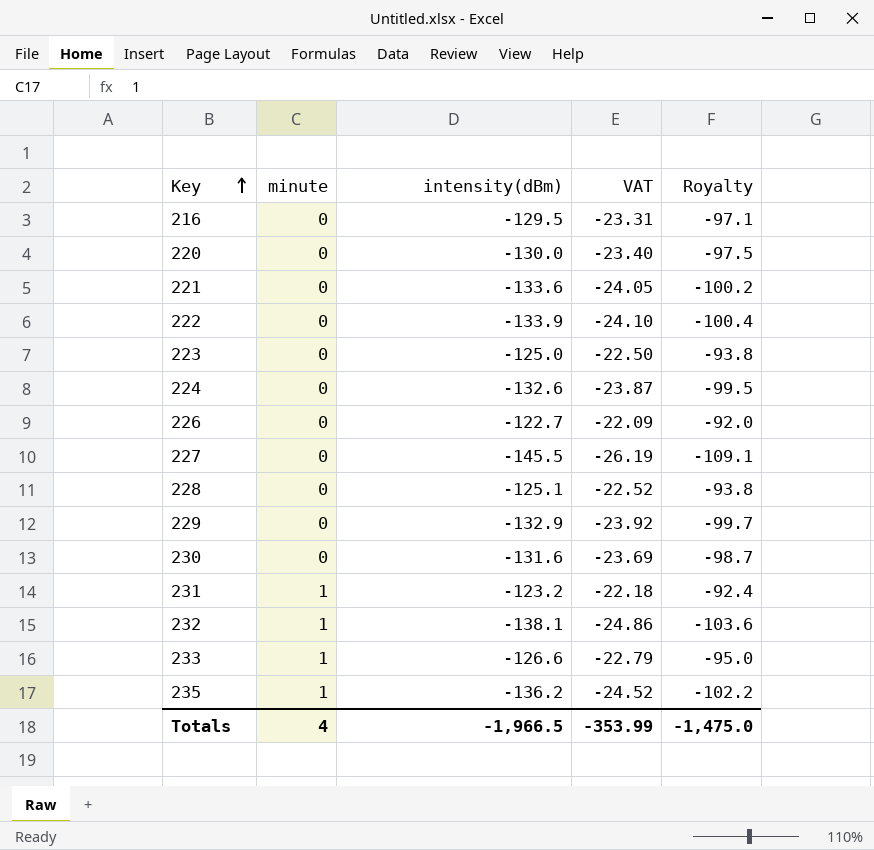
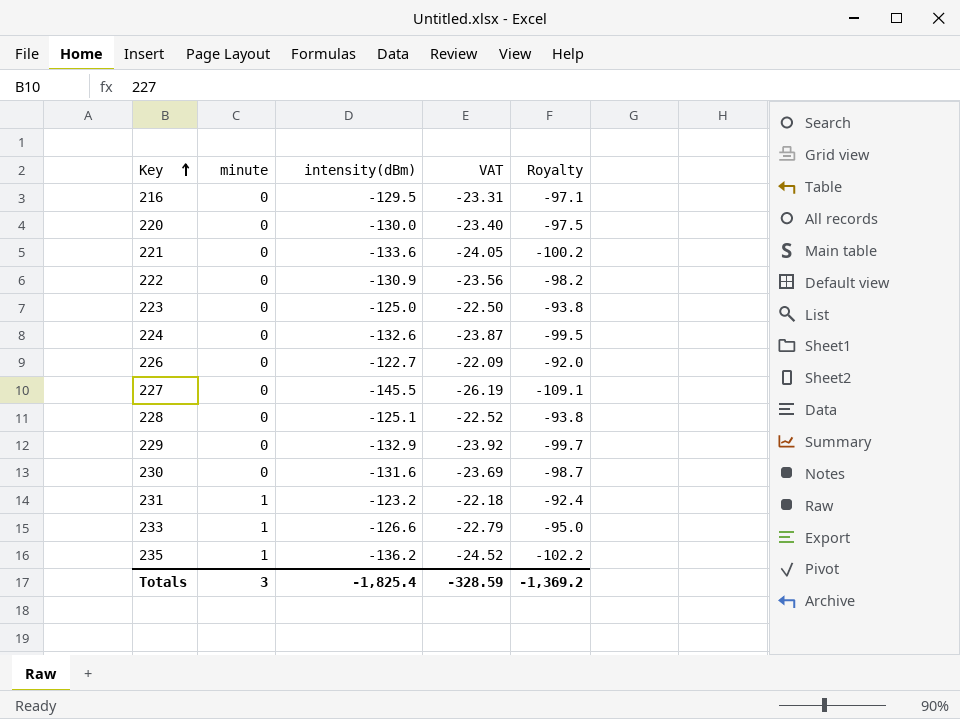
row 232: 1 | -138.1 | -24.86 | -103.6 -> none
222 | intensity(dBm): -133.9 -> -130.9
222 | VAT: -24.10 -> -23.56
222 | Royalty: -100.4 -> -98.2
Totals | minute: 4 -> 3
Totals | intensity(dBm): -1,966.5 -> -1,825.4
Totals | VAT: -353.99 -> -328.59
Totals | Royalty: -1,475.0 -> -1,369.2

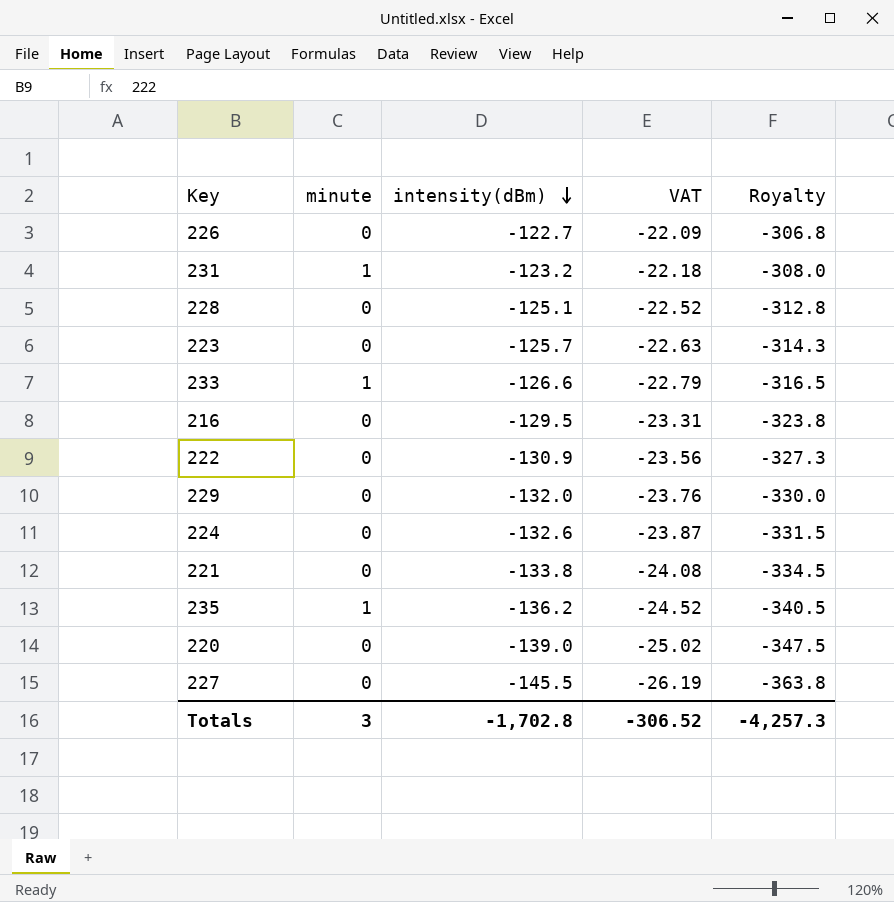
row order: Key ascending -> intensity(dBm) descending
column Royalty | formula: [intensity(dBm)] * 0.75 -> [intensity(dBm)] * 2.5
row 230: 0 | -131.6 | -23.69 | -98.7 -> none
223 | intensity(dBm): -125.0 -> -125.7
223 | VAT: -22.50 -> -22.63
229 | intensity(dBm): -132.9 -> -132.0
229 | VAT: -23.92 -> -23.76
221 | intensity(dBm): -133.6 -> -133.8
221 | VAT: -24.05 -> -24.08
220 | intensity(dBm): -130.0 -> -139.0
220 | VAT: -23.40 -> -25.02
Totals | intensity(dBm): -1,825.4 -> -1,702.8
Totals | VAT: -328.59 -> -306.52
Totals | Royalty: -1,369.2 -> -4,257.3

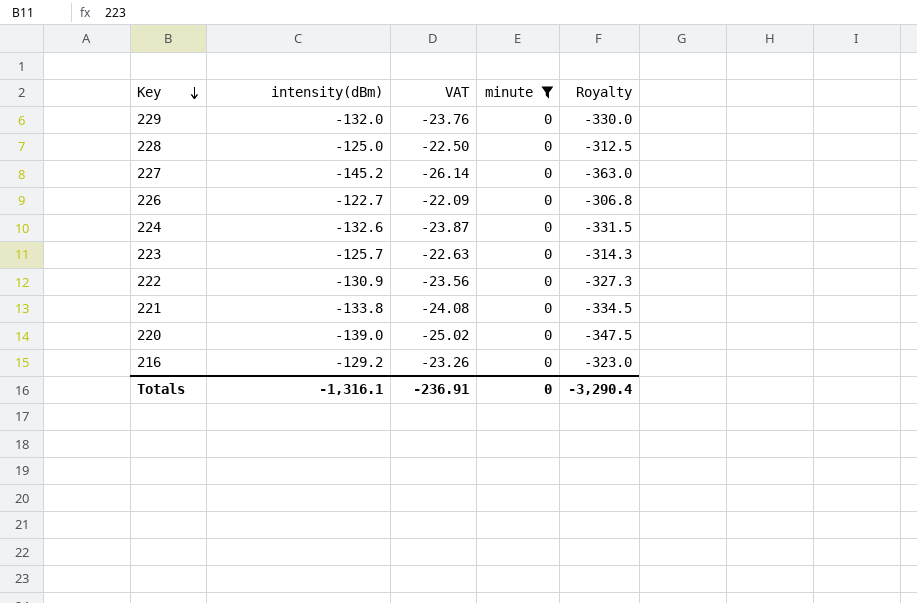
filter: none -> minute = 0
row order: intensity(dBm) descending -> Key descending
column minute | position: 2 -> 4
228 | intensity(dBm): -125.1 -> -125.0
228 | VAT: -22.52 -> -22.50
228 | Royalty: -312.8 -> -312.5
227 | intensity(dBm): -145.5 -> -145.2
227 | VAT: -26.19 -> -26.14
227 | Royalty: -363.8 -> -363.0
216 | intensity(dBm): -129.5 -> -129.2
216 | VAT: -23.31 -> -23.26
216 | Royalty: -323.8 -> -323.0
Totals | intensity(dBm): -1,702.8 -> -1,316.1
Totals | VAT: -306.52 -> -236.91
Totals | minute: 3 -> 0
Totals | Royalty: -4,257.3 -> -3,290.4

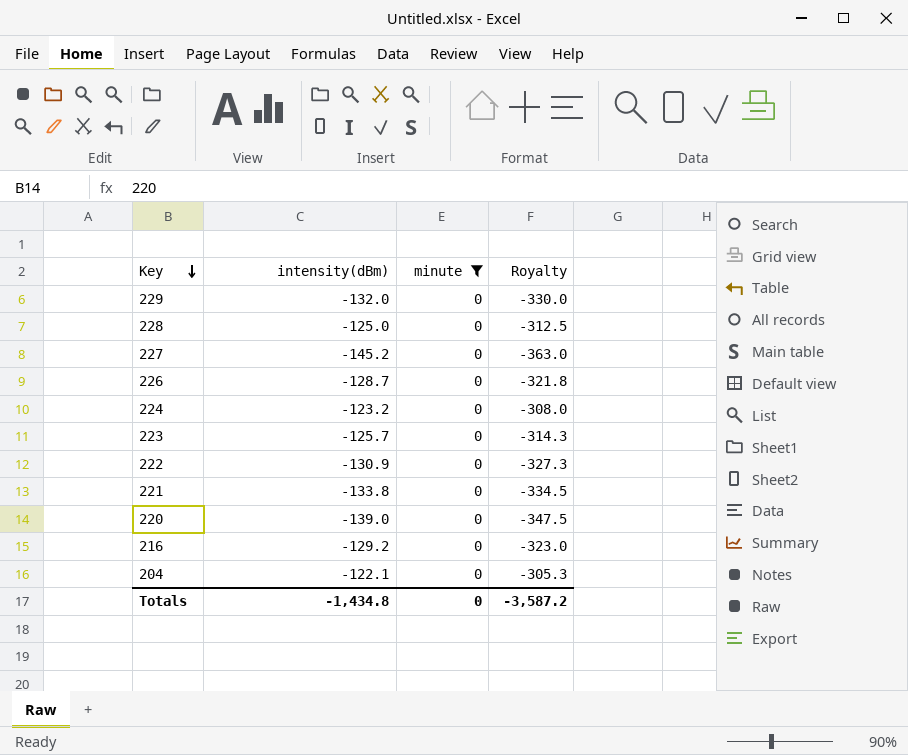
column VAT | formula: [intensity(dBm)] * 0.18 -> none
226 | intensity(dBm): -122.7 -> -128.7
226 | Royalty: -306.8 -> -321.8
224 | intensity(dBm): -132.6 -> -123.2
224 | Royalty: -331.5 -> -308.0
row 204: none -> -122.1 | 0 | -305.3
Totals | intensity(dBm): -1,316.1 -> -1,434.8
Totals | Royalty: -3,290.4 -> -3,587.2

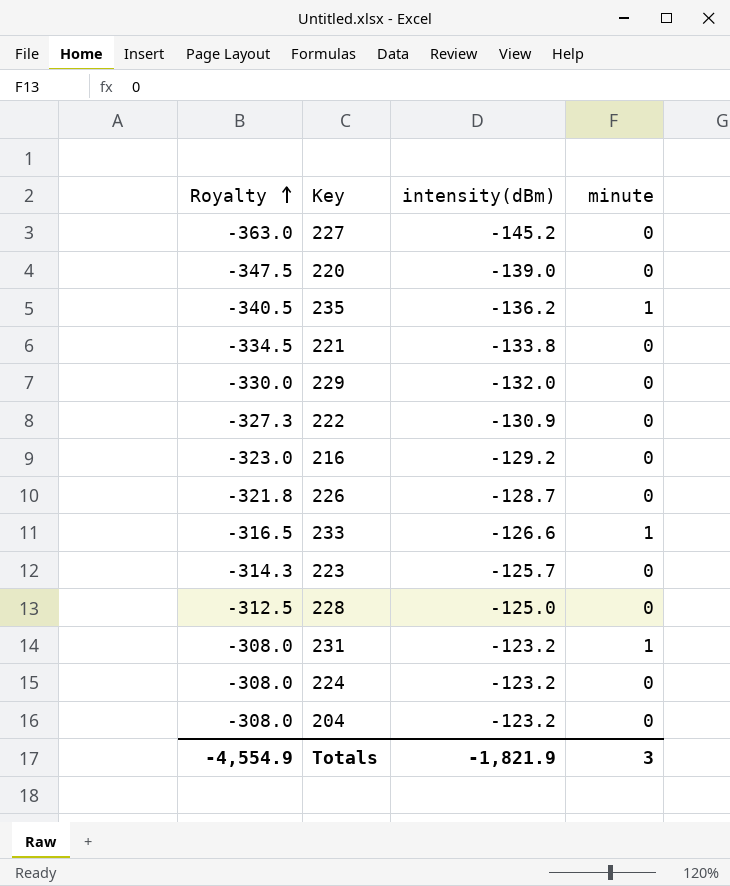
filter: minute = 0 -> none
row order: Key descending -> Royalty ascending
column Royalty | position: 4 -> 1
204 | Royalty: -305.3 -> -308.0
204 | intensity(dBm): -122.1 -> -123.2
Totals | Royalty: -3,587.2 -> -4,554.9
Totals | intensity(dBm): -1,434.8 -> -1,821.9
Totals | minute: 0 -> 3

